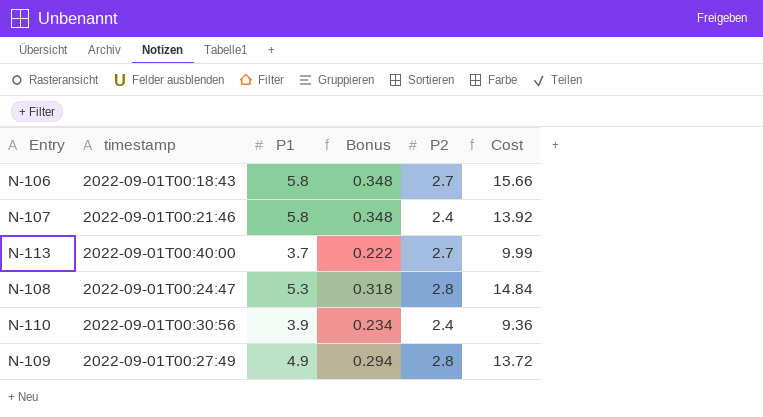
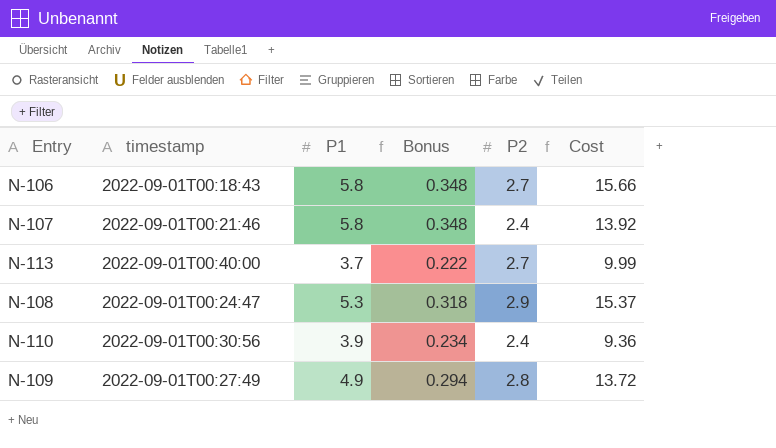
N-108 | P2: 2.8 -> 2.9
N-108 | Cost: 14.84 -> 15.37

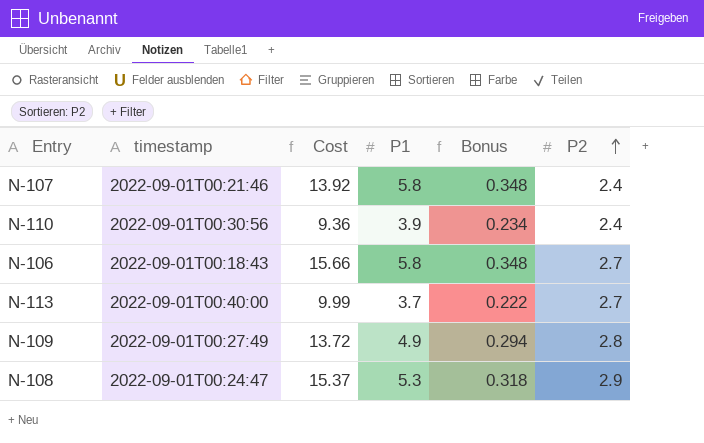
row order: none -> P2 ascending
column Cost | position: 6 -> 3

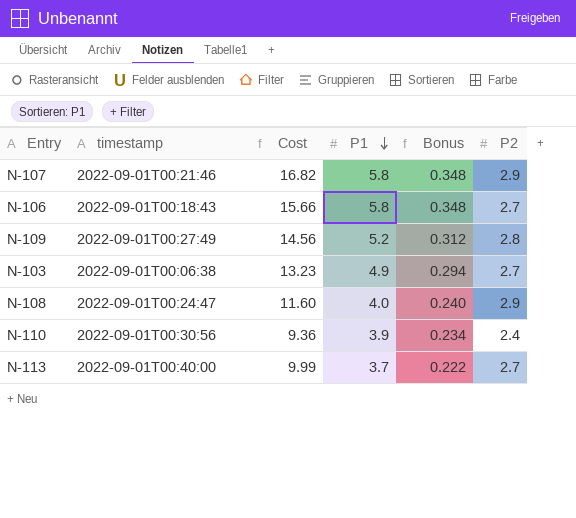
row order: P2 ascending -> P1 descending
N-107 | Cost: 13.92 -> 16.82
N-107 | P2: 2.4 -> 2.9
N-109 | Cost: 13.72 -> 14.56
N-109 | P1: 4.9 -> 5.2
N-109 | Bonus: 0.294 -> 0.312
row N-103: none -> 2022-09-01T00:06:38 | 13.23 | 4.9 | 0.294 | 2.7
N-108 | Cost: 15.37 -> 11.60
N-108 | P1: 5.3 -> 4.0
N-108 | Bonus: 0.318 -> 0.240

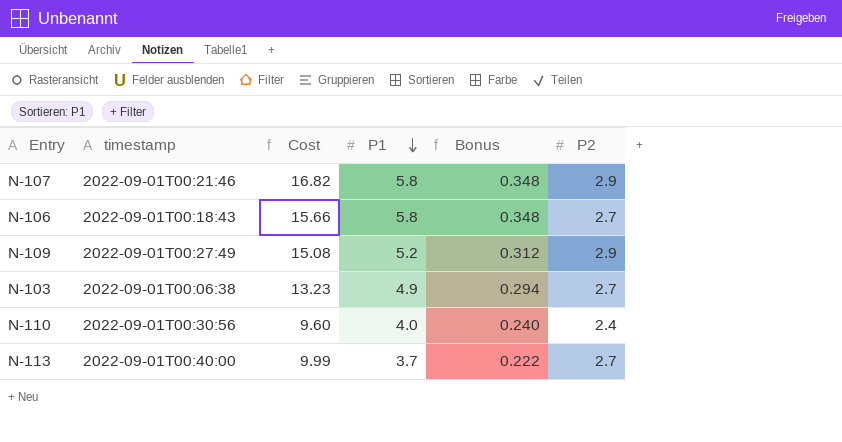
row N-108: 2022-09-01T00:24:47 | 11.60 | 4.0 | 0.240 | 2.9 -> none
N-109 | Cost: 14.56 -> 15.08
N-109 | P2: 2.8 -> 2.9
N-110 | Cost: 9.36 -> 9.60
N-110 | P1: 3.9 -> 4.0
N-110 | Bonus: 0.234 -> 0.240

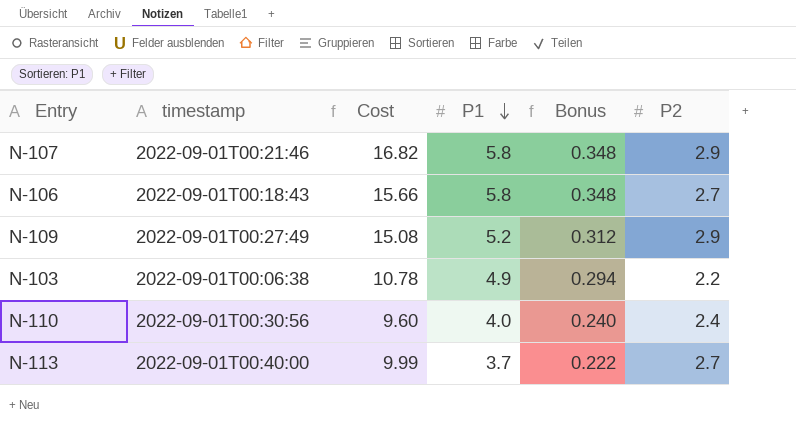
N-103 | Cost: 13.23 -> 10.78
N-103 | P2: 2.7 -> 2.2

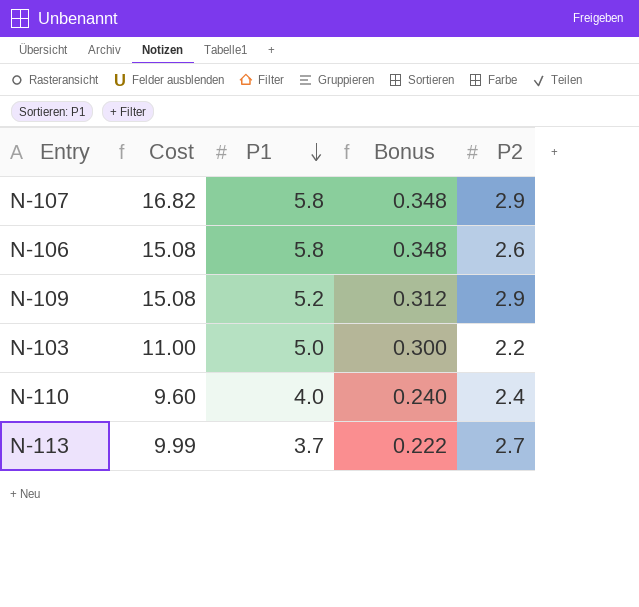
column timestamp | position: 2 -> none
N-106 | Cost: 15.66 -> 15.08
N-106 | P2: 2.7 -> 2.6
N-103 | Cost: 10.78 -> 11.00
N-103 | P1: 4.9 -> 5.0
N-103 | Bonus: 0.294 -> 0.300

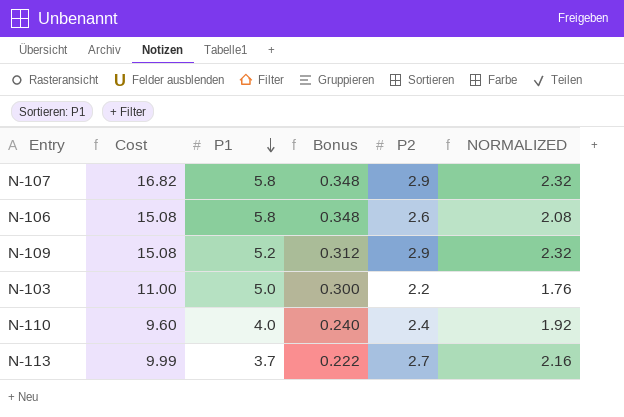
column NORMALIZED | formula: none -> [P2] * 0.8

